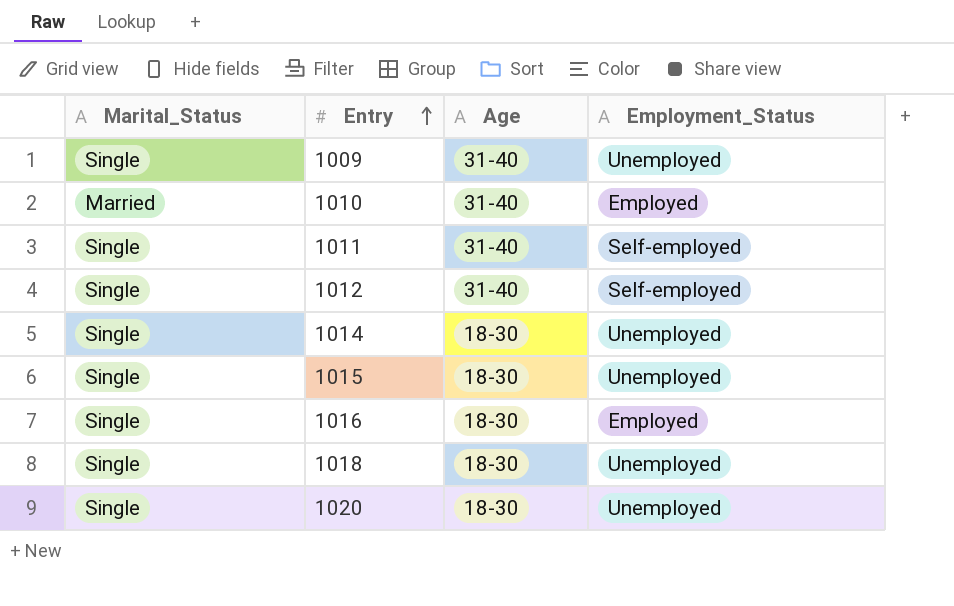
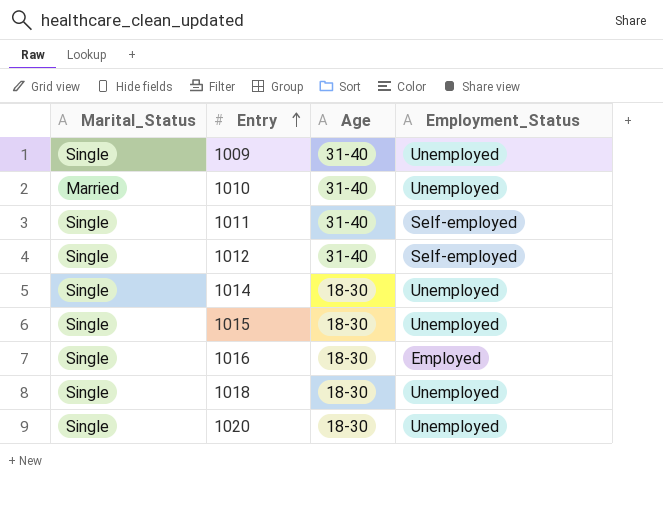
1010 | Employment_Status: Employed -> Unemployed

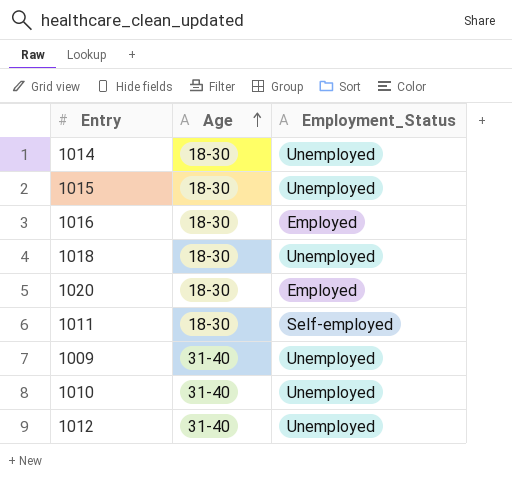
row order: Entry ascending -> Age ascending
column Marital_Status | position: 1 -> none
1020 | Employment_Status: Unemployed -> Employed
1011 | Age: 31-40 -> 18-30
1012 | Employment_Status: Self-employed -> Unemployed

